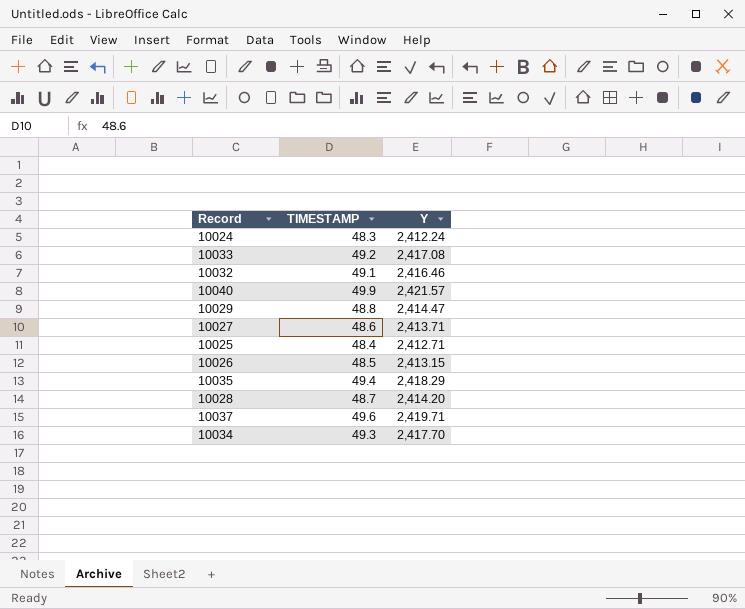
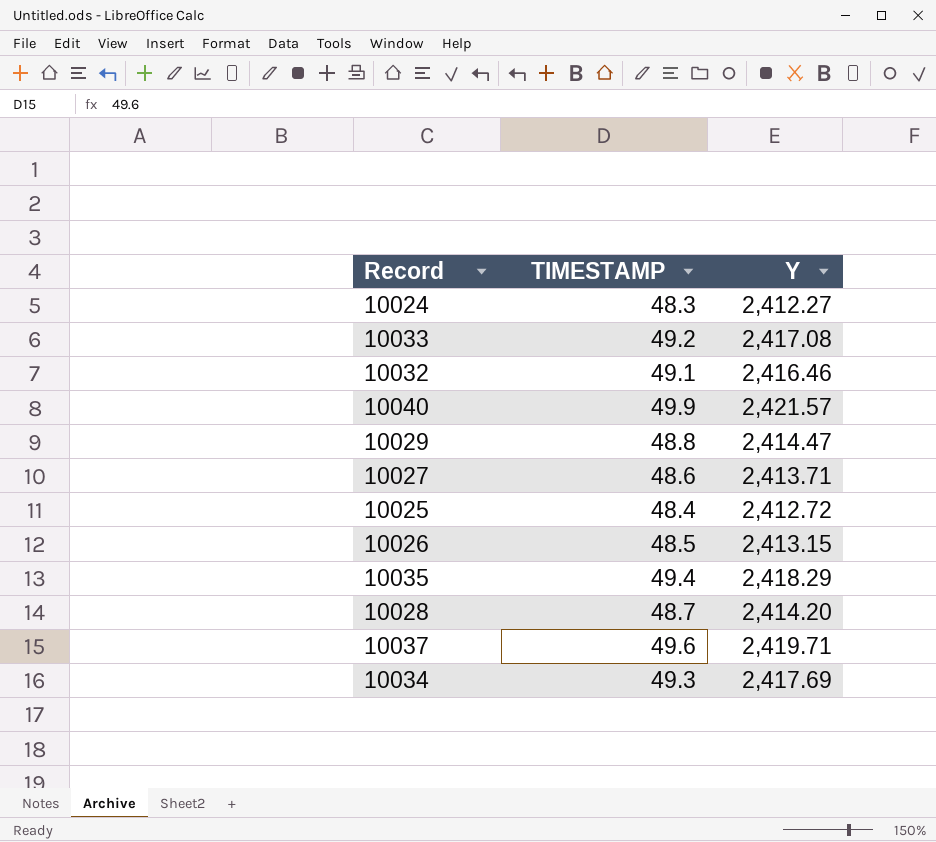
10024 | Y: 2,412.24 -> 2,412.27
10025 | Y: 2,412.71 -> 2,412.72
10034 | Y: 2,417.70 -> 2,417.69

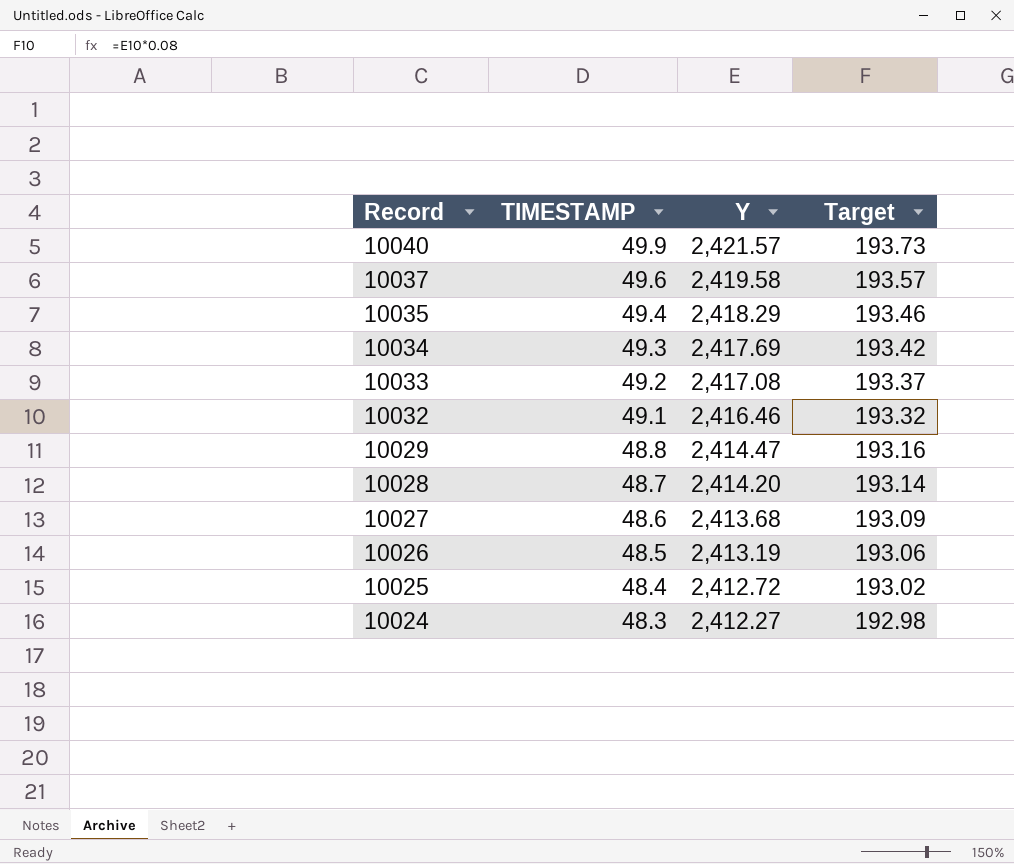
row order: none -> Record descending
column Target | formula: none -> [Y] * 0.08
10037 | Y: 2,419.71 -> 2,419.58
10027 | Y: 2,413.71 -> 2,413.68
10026 | Y: 2,413.15 -> 2,413.19

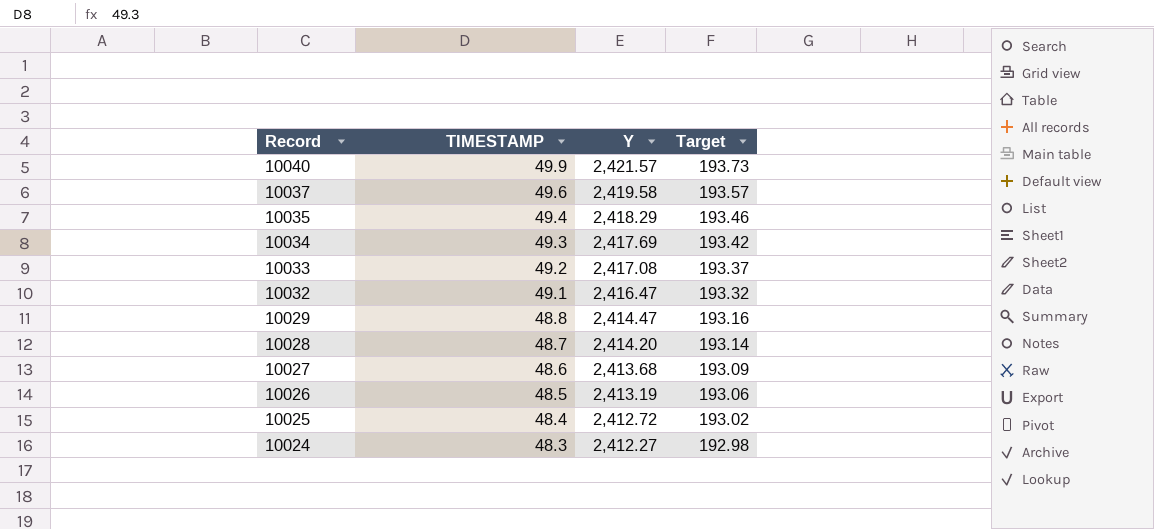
10032 | Y: 2,416.46 -> 2,416.47

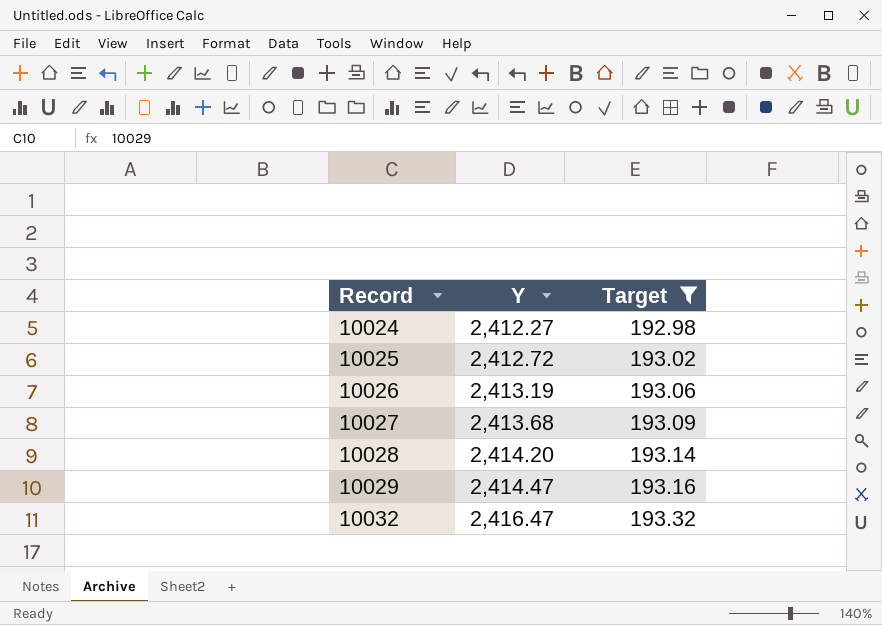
filter: none -> Target <= 193.32
row order: Record descending -> Record ascending
column TIMESTAMP | position: 2 -> none

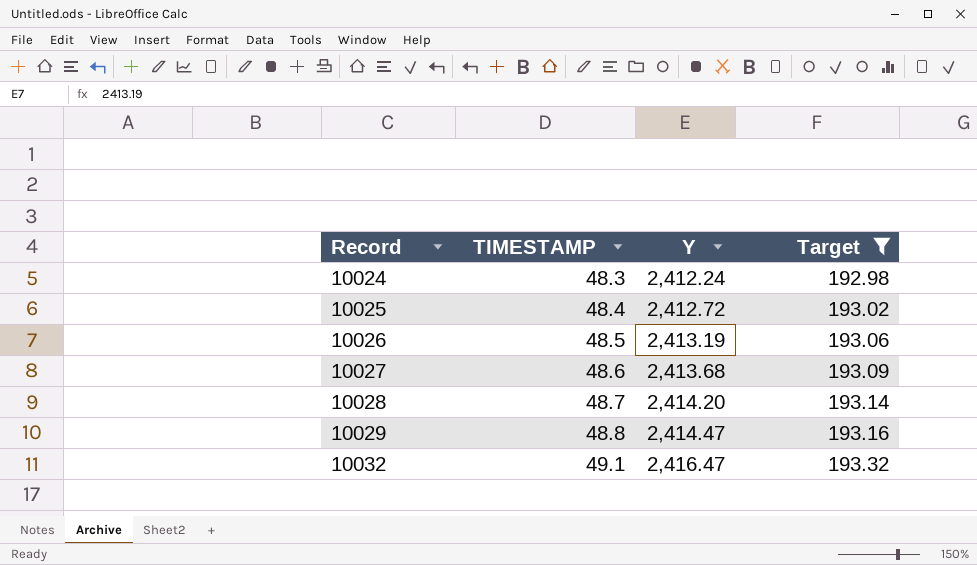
column TIMESTAMP | position: none -> 2
10024 | Y: 2,412.27 -> 2,412.24

